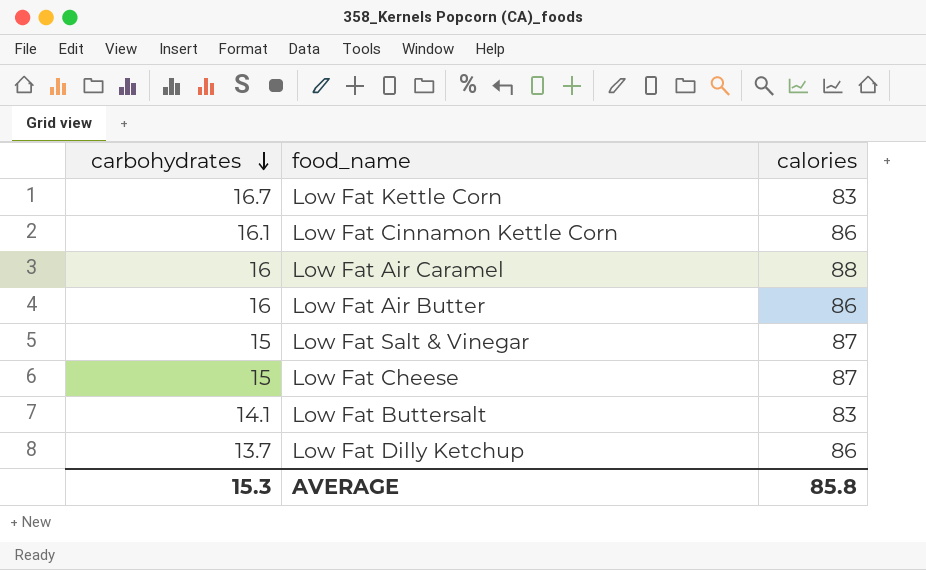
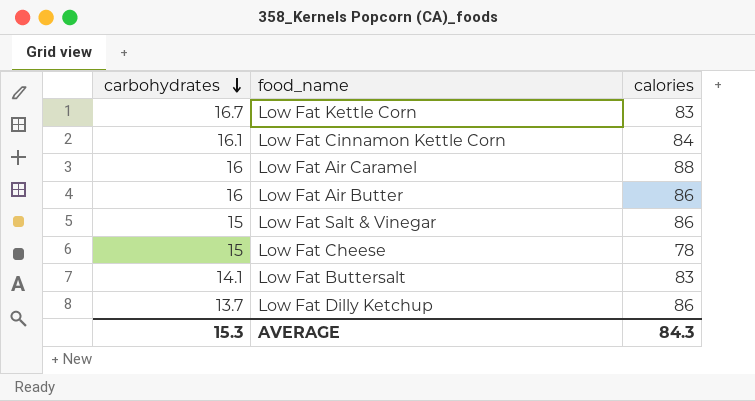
Low Fat Cinnamon Kettle Corn | calories: 86 -> 84
Low Fat Salt & Vinegar | calories: 87 -> 86
Low Fat Cheese | calories: 87 -> 78
AVERAGE | calories: 85.8 -> 84.3

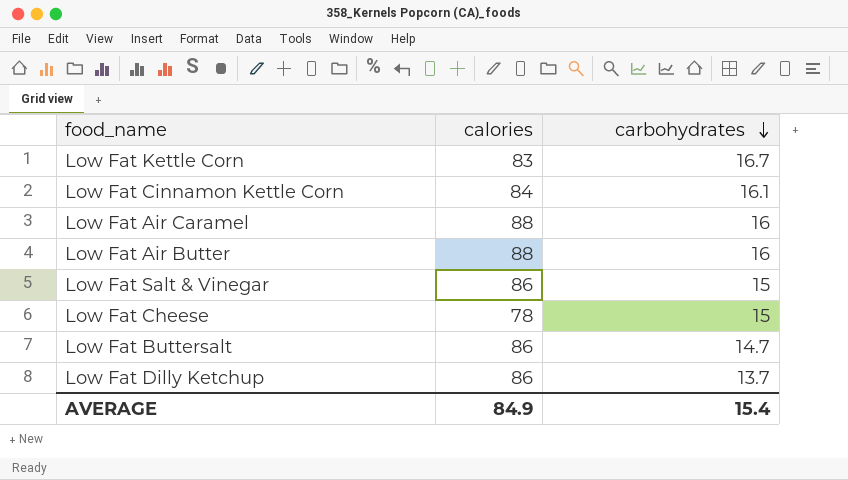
column carbohydrates | position: 1 -> 3
Low Fat Air Butter | calories: 86 -> 88
Low Fat Buttersalt | calories: 83 -> 86
Low Fat Buttersalt | carbohydrates: 14.1 -> 14.7
AVERAGE | calories: 84.3 -> 84.9
AVERAGE | carbohydrates: 15.3 -> 15.4

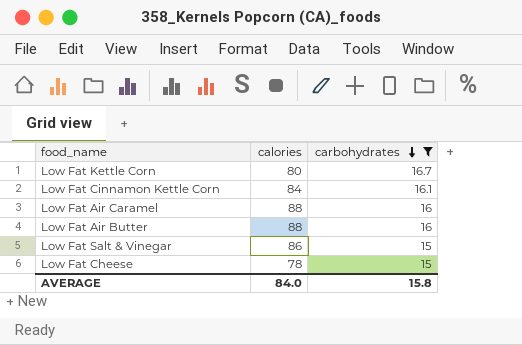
filter: none -> carbohydrates >= 15
Low Fat Kettle Corn | calories: 83 -> 80
AVERAGE | calories: 84.9 -> 84.0
AVERAGE | carbohydrates: 15.4 -> 15.8

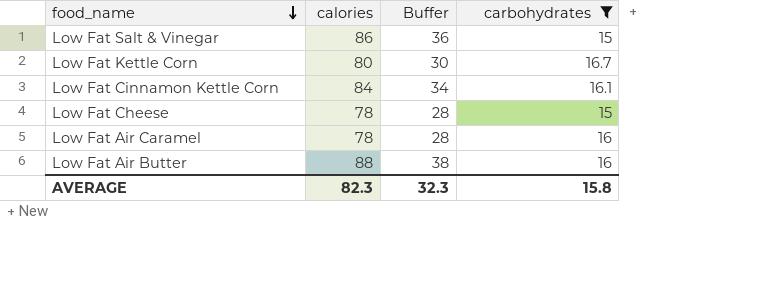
row order: carbohydrates descending -> food_name descending
column Buffer | formula: none -> [calories] - 50
Low Fat Air Caramel | calories: 88 -> 78
AVERAGE | calories: 84.0 -> 82.3

